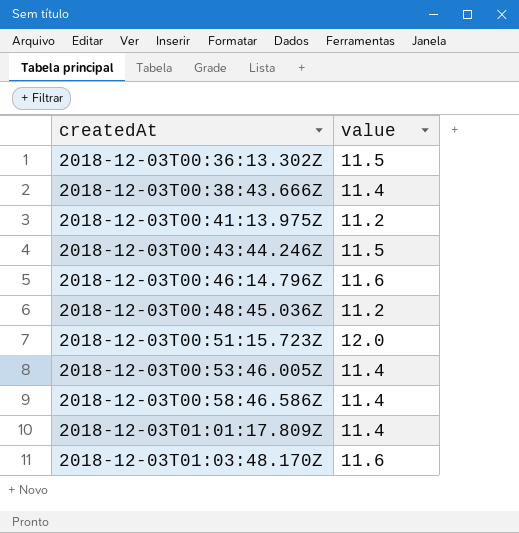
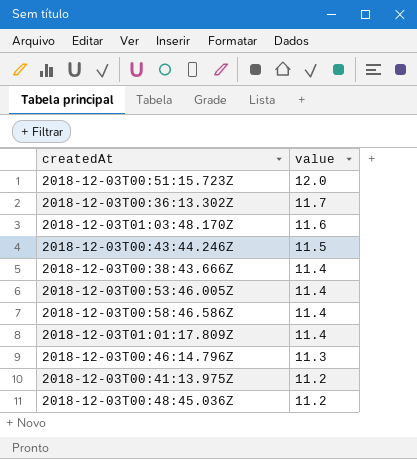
row order: createdAt ascending -> value descending
2018-12-03T00:36:13.302Z | value: 11.5 -> 11.7
2018-12-03T00:46:14.796Z | value: 11.6 -> 11.3

